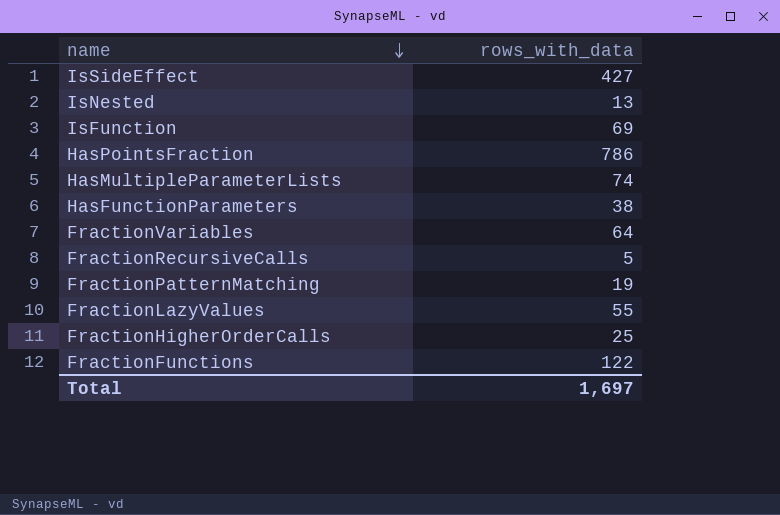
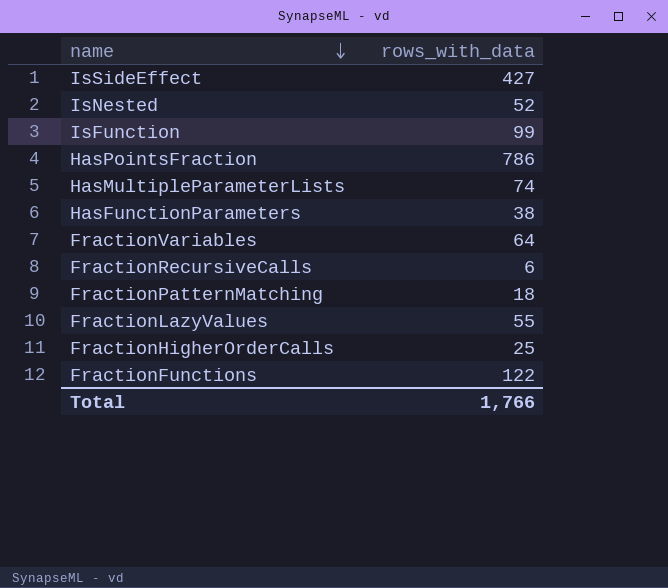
IsNested | rows_with_data: 13 -> 52
IsFunction | rows_with_data: 69 -> 99
FractionRecursiveCalls | rows_with_data: 5 -> 6
FractionPatternMatching | rows_with_data: 19 -> 18
Total | rows_with_data: 1,697 -> 1,766

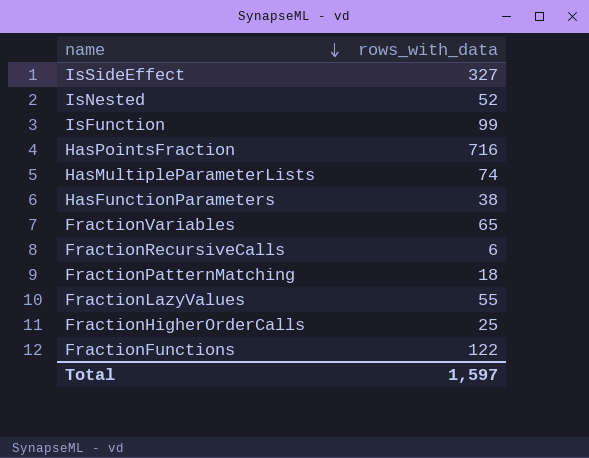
IsSideEffect | rows_with_data: 427 -> 327
HasPointsFraction | rows_with_data: 786 -> 716
FractionVariables | rows_with_data: 64 -> 65
Total | rows_with_data: 1,766 -> 1,597

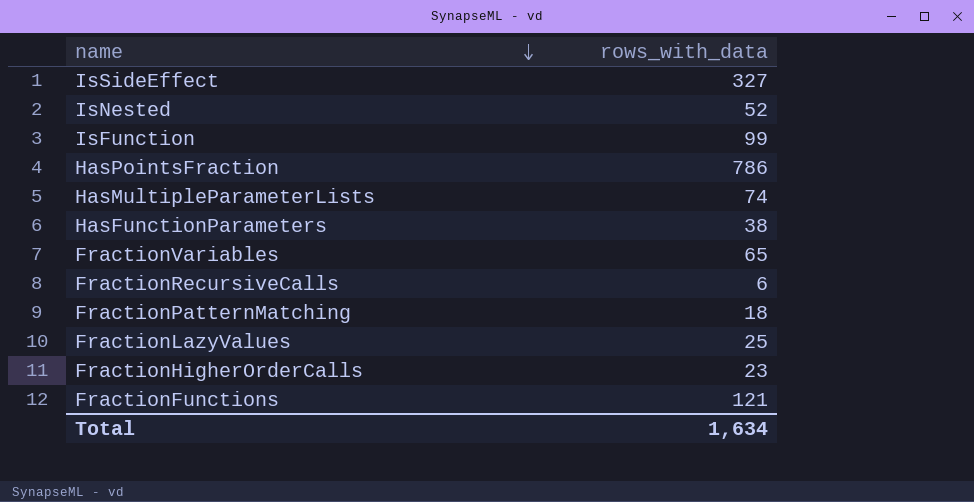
HasPointsFraction | rows_with_data: 716 -> 786
FractionLazyValues | rows_with_data: 55 -> 25
FractionHigherOrderCalls | rows_with_data: 25 -> 23
FractionFunctions | rows_with_data: 122 -> 121
Total | rows_with_data: 1,597 -> 1,634

